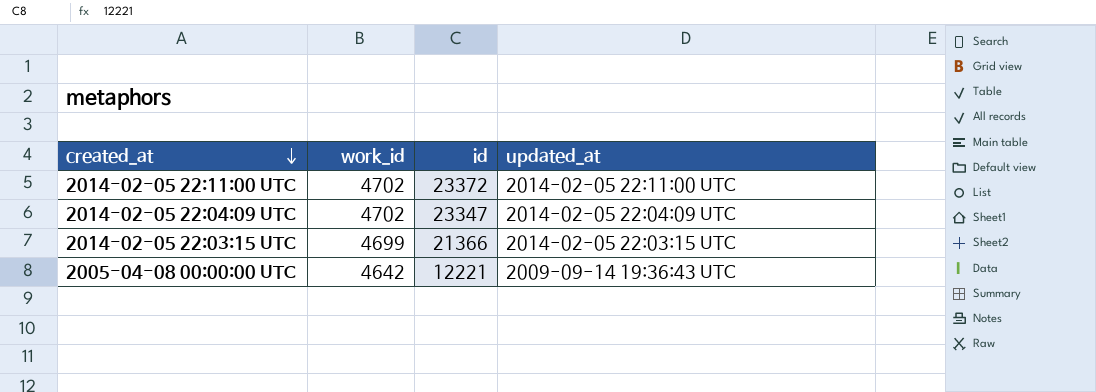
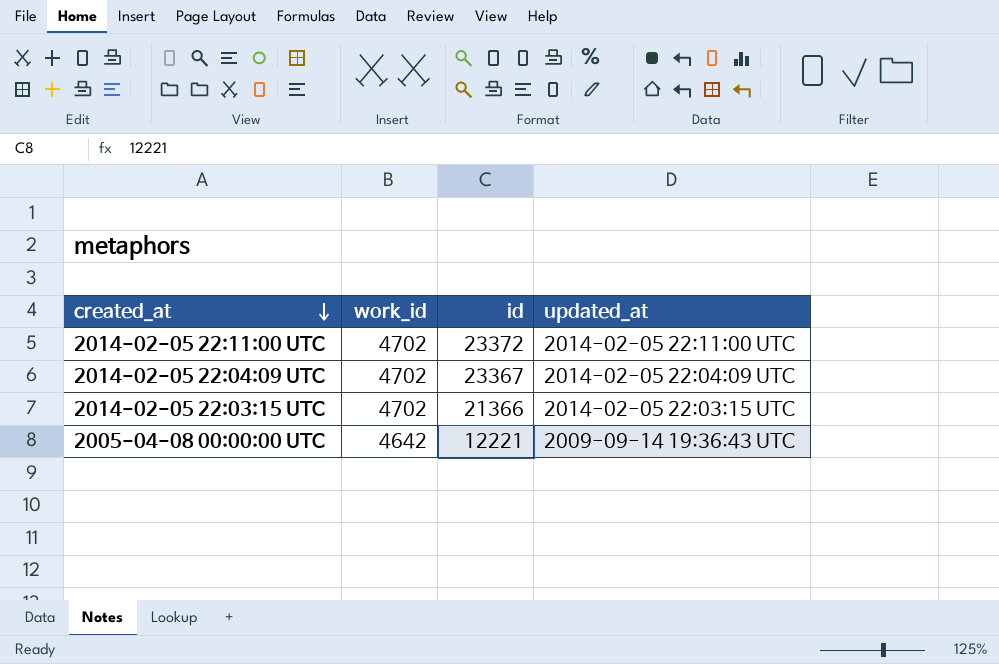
2014-02-05 22:04:09 UTC | id: 23347 -> 23367
2014-02-05 22:03:15 UTC | work_id: 4699 -> 4702

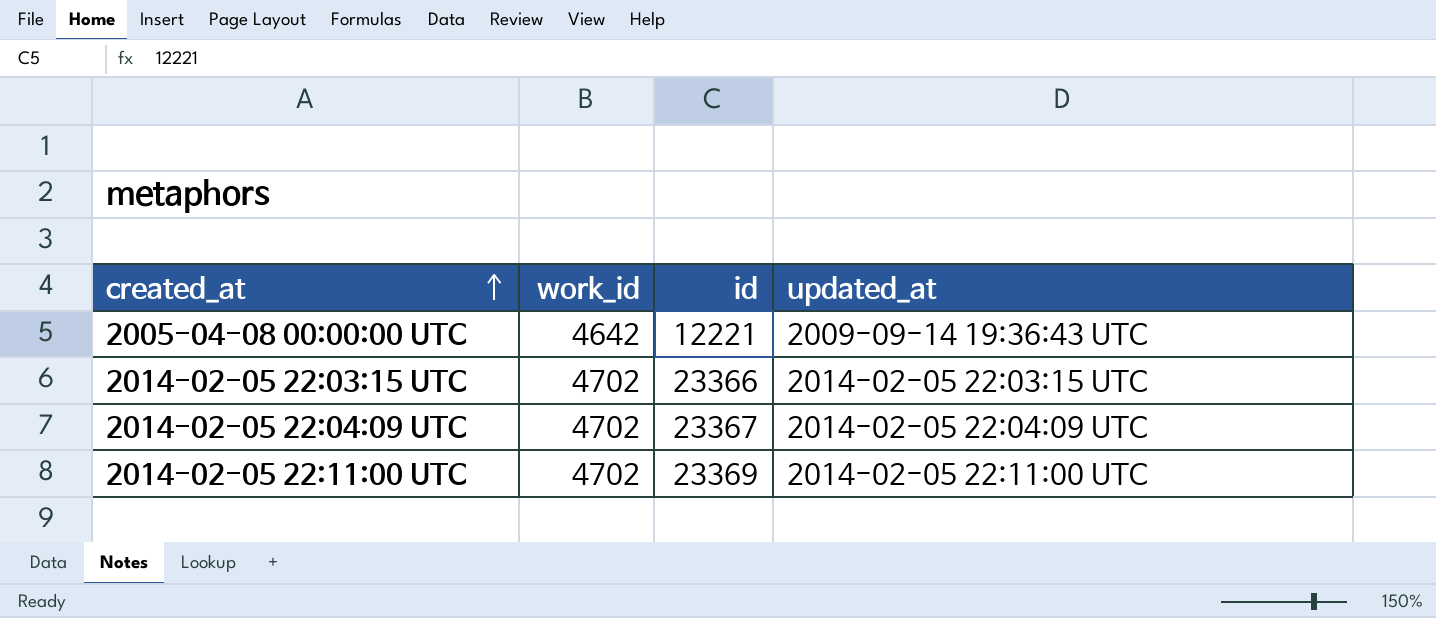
row order: created_at descending -> created_at ascending
2014-02-05 22:03:15 UTC | id: 21366 -> 23366
2014-02-05 22:11:00 UTC | id: 23372 -> 23369

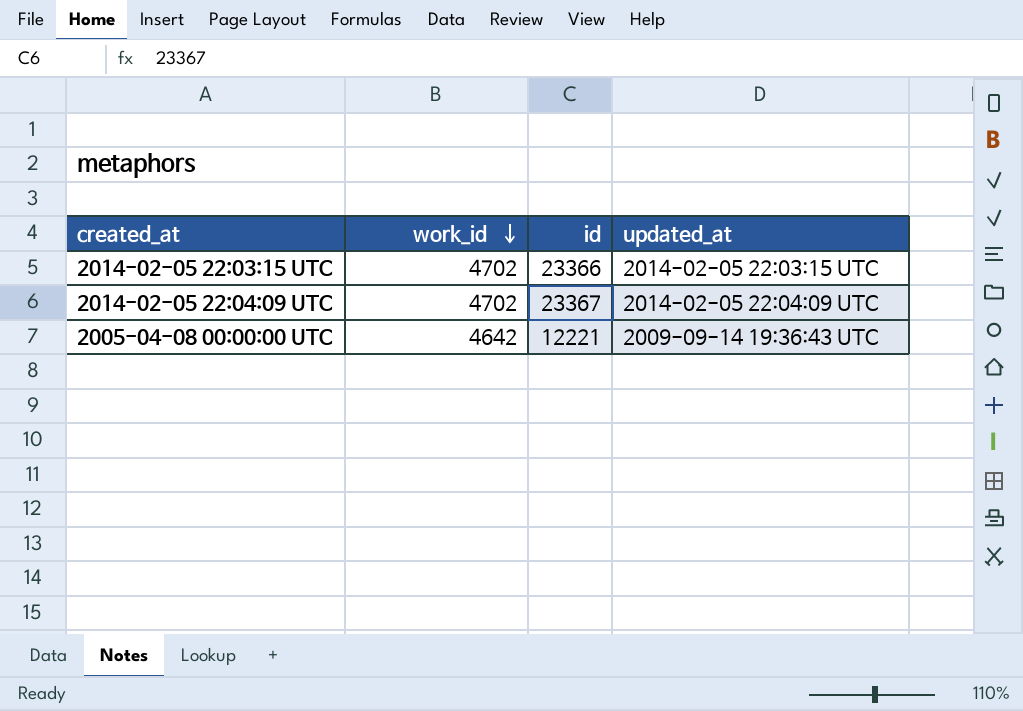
row order: created_at ascending -> work_id descending
row 2014-02-05 22:11:00 UTC: 4702 | 23369 | 2014-02-05 22:11:00 UTC -> none

